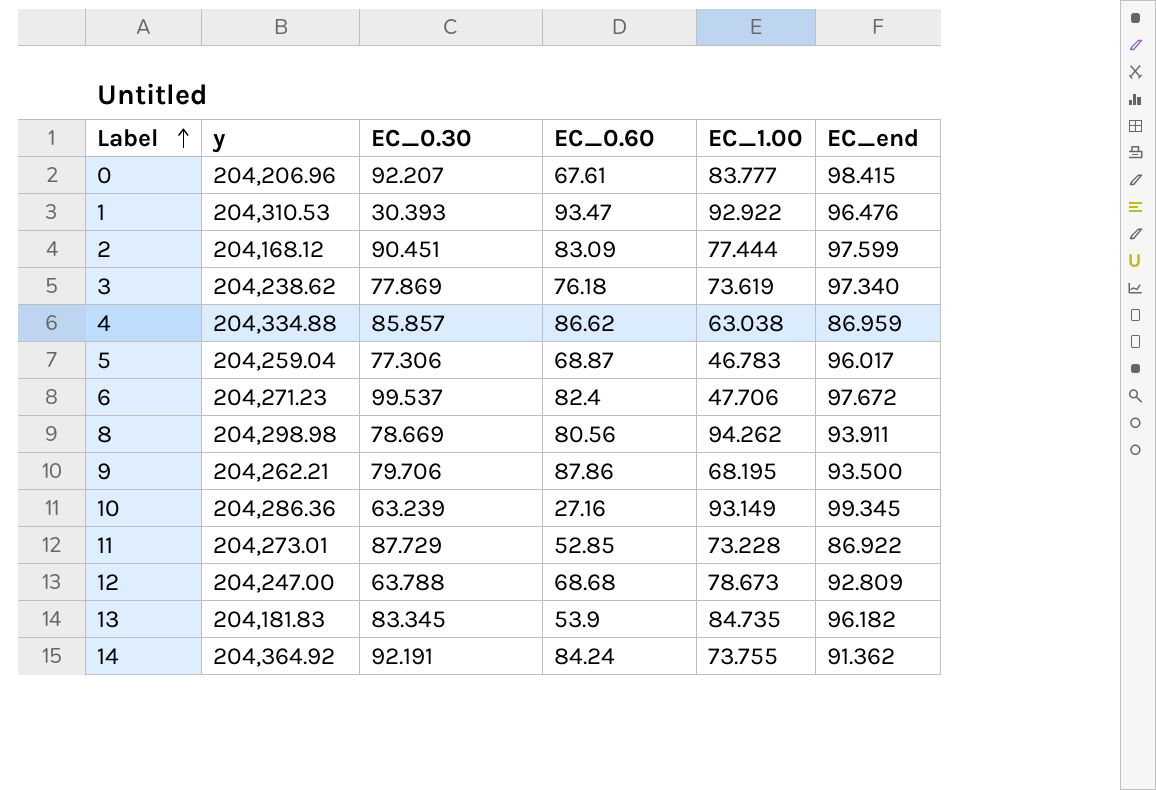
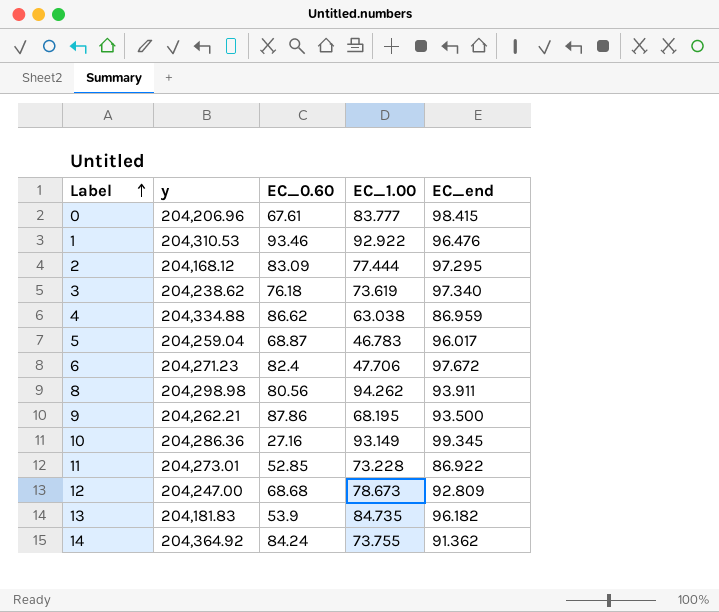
column EC_0.30 | position: 3 -> none
1 | EC_0.60: 93.47 -> 93.46
2 | EC_end: 97.599 -> 97.295

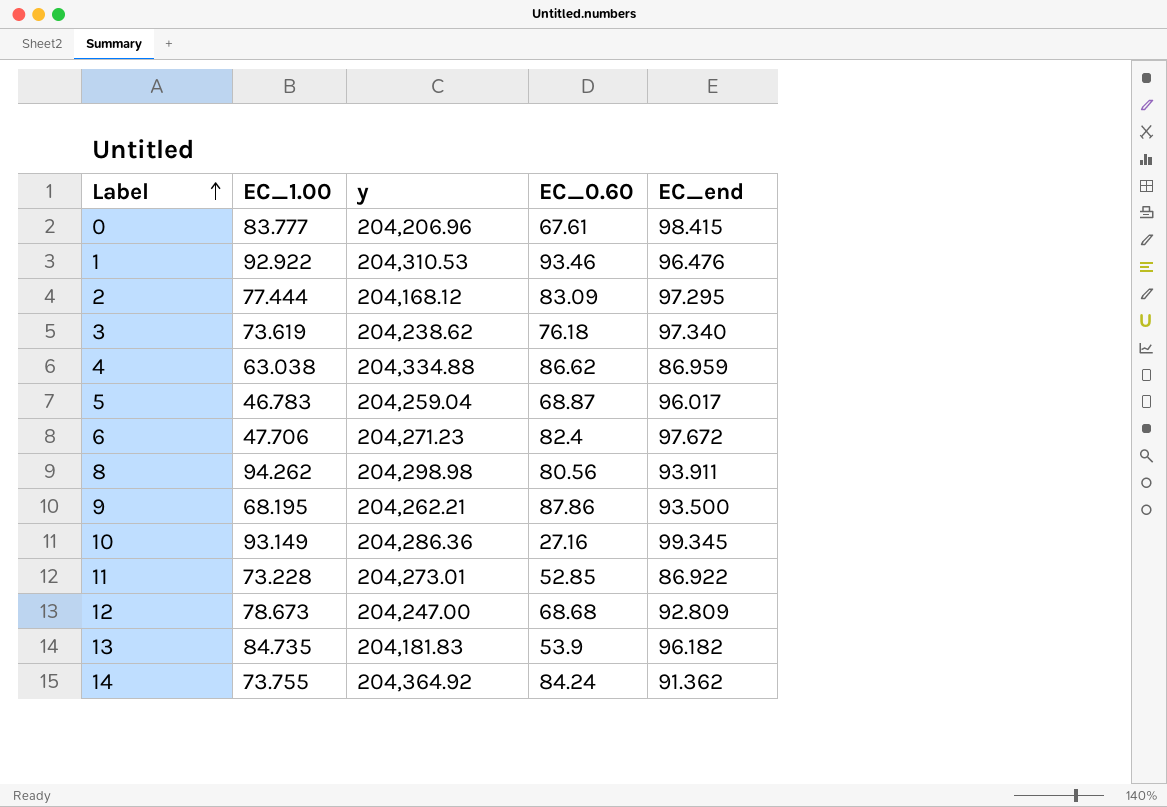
column EC_1.00 | position: 4 -> 2

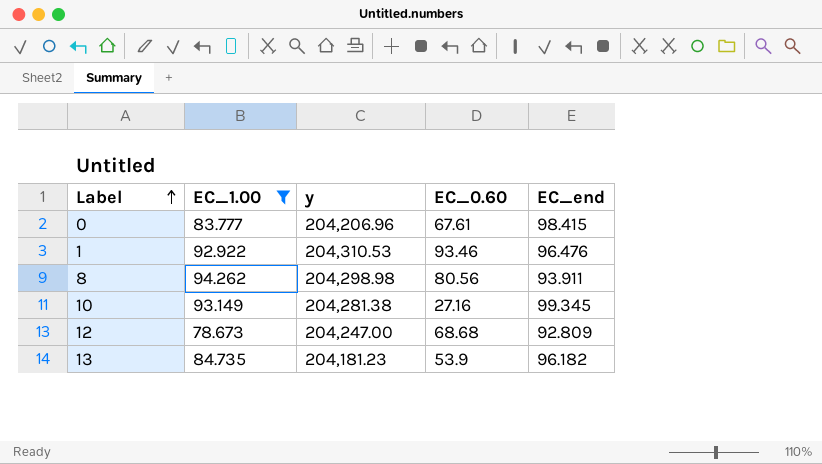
filter: none -> EC_1.00 >= 78.673
10 | y: 204,286.36 -> 204,281.38
13 | y: 204,181.83 -> 204,181.23

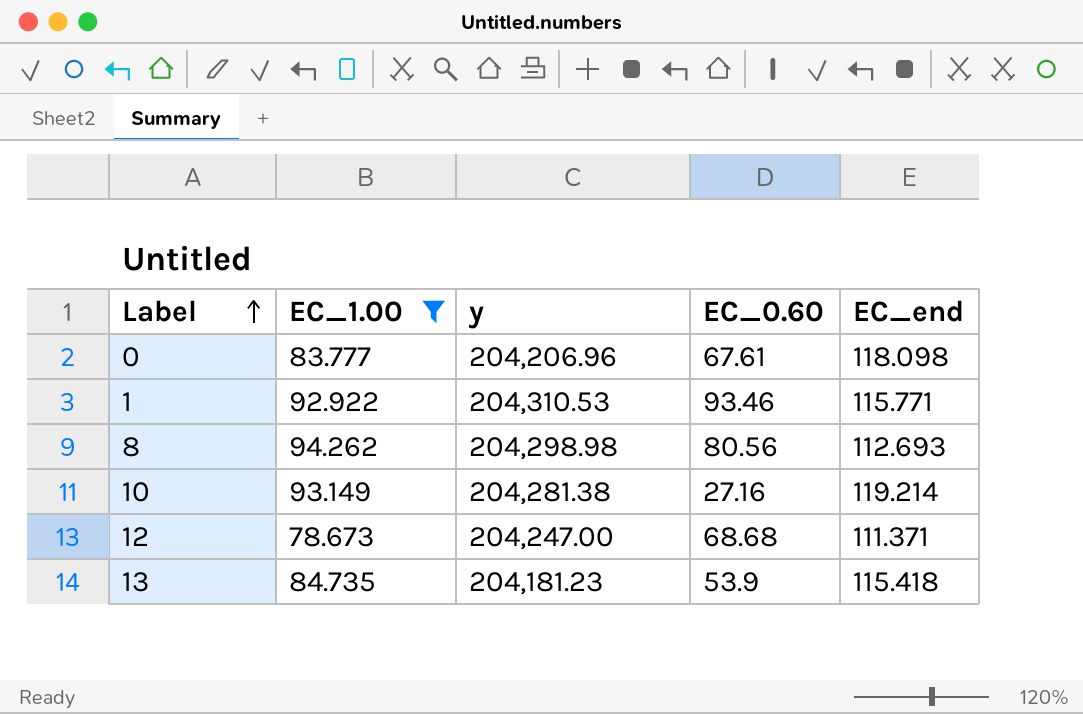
0 | EC_end: 98.415 -> 118.098
1 | EC_end: 96.476 -> 115.771
8 | EC_end: 93.911 -> 112.693
10 | EC_end: 99.345 -> 119.214
12 | EC_end: 92.809 -> 111.371
13 | EC_end: 96.182 -> 115.418

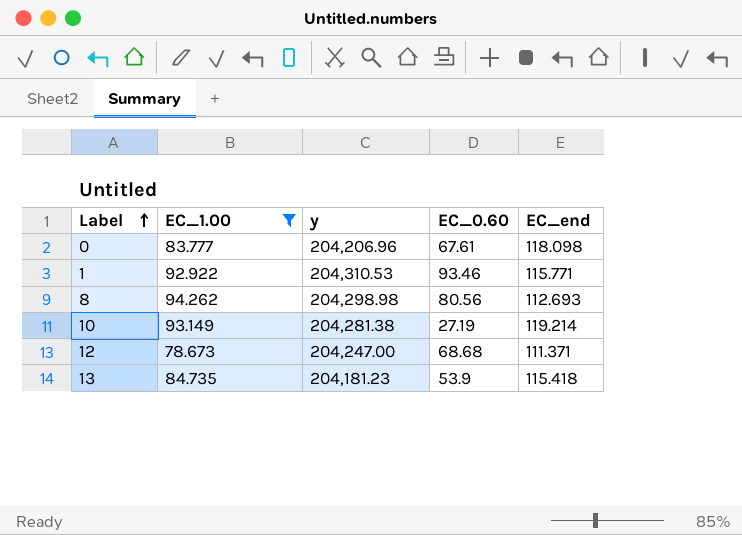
10 | EC_0.60: 27.16 -> 27.19

